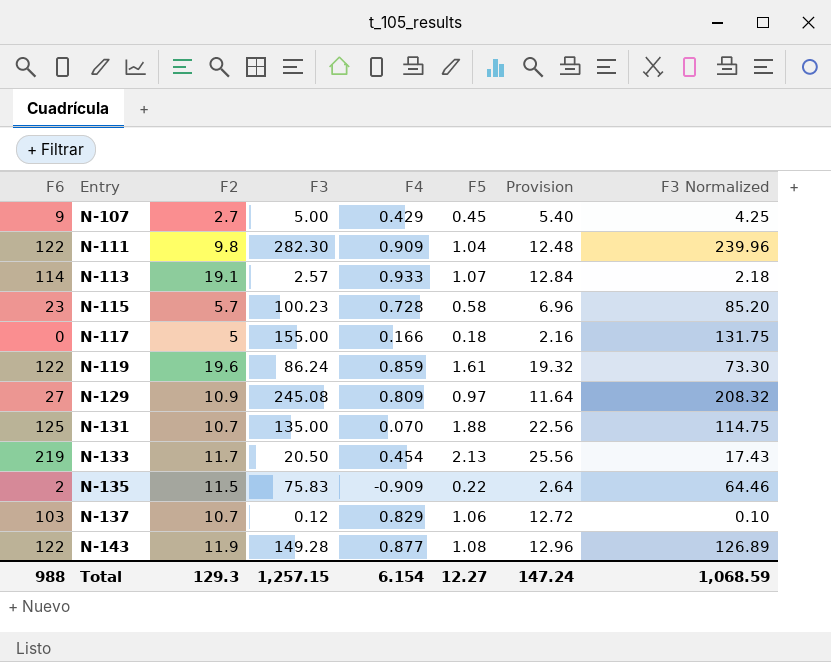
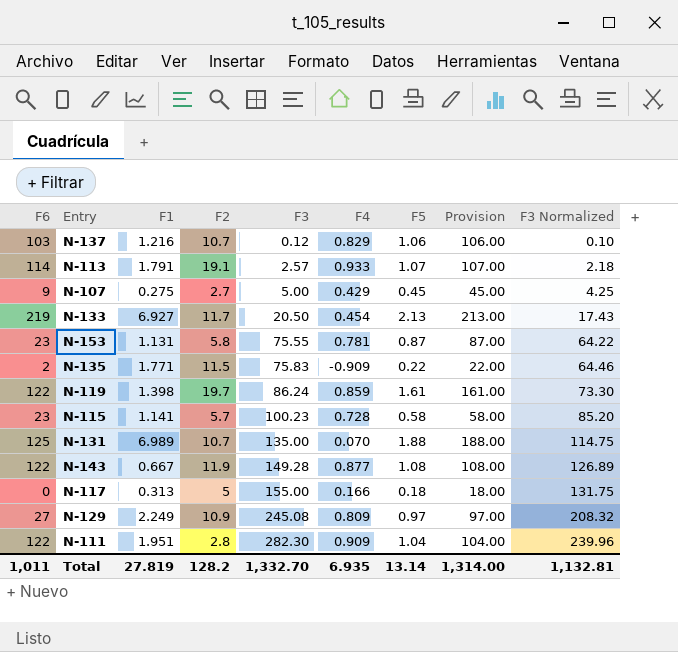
row order: Entry ascending -> F3 ascending
column F1 | position: none -> 3
column Provision | formula: [F5] * 12 -> [F5] * 100
row N-153: none -> 23 | 1.131 | 5.8 | 75.55 | 0.781 | 0.87 | 87.00 | 64.22
N-119 | F2: 19.6 -> 19.7
N-111 | F2: 9.8 -> 2.8
Total | F6: 988 -> 1,011
Total | F2: 129.3 -> 128.2
Total | F3: 1,257.15 -> 1,332.70
Total | F4: 6.154 -> 6.935
Total | F5: 12.27 -> 13.14
Total | Provision: 147.24 -> 1,314.00
Total | F3 Normalized: 1,068.59 -> 1,132.81

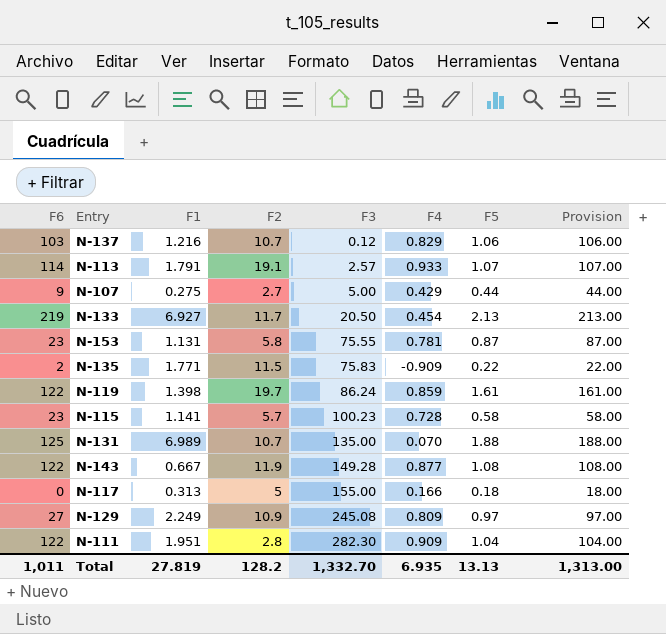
column F3 Normalized | formula: [F3] * 0.85 -> none
N-107 | F5: 0.45 -> 0.44
N-107 | Provision: 45.00 -> 44.00
Total | F5: 13.14 -> 13.13
Total | Provision: 1,314.00 -> 1,313.00

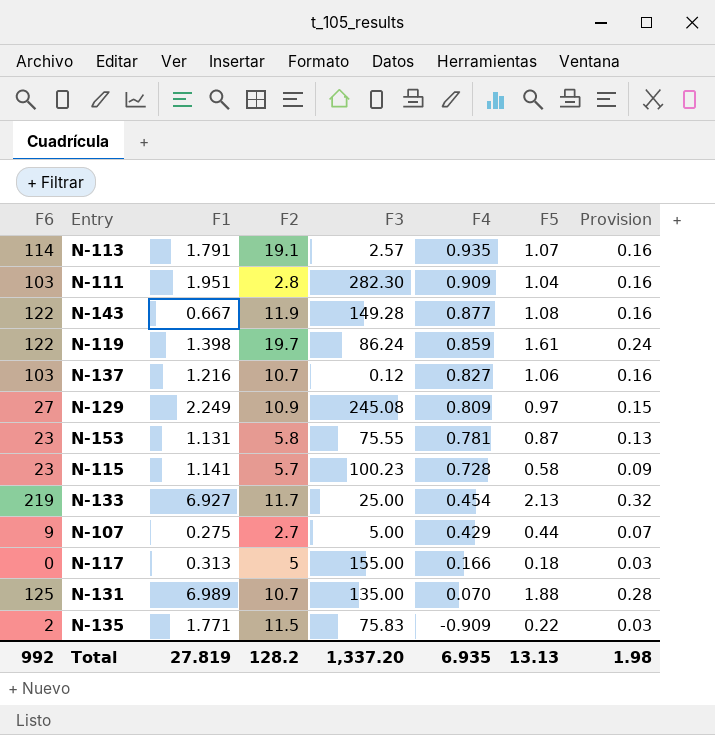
row order: F3 ascending -> F4 descending
column Provision | formula: [F5] * 100 -> [F5] * 0.15
N-113 | F4: 0.933 -> 0.935
N-111 | F6: 122 -> 103
N-137 | F4: 0.829 -> 0.827
N-133 | F3: 20.50 -> 25.00
Total | F6: 1,011 -> 992
Total | F3: 1,332.70 -> 1,337.20
Total | Provision: 1,313.00 -> 1.98

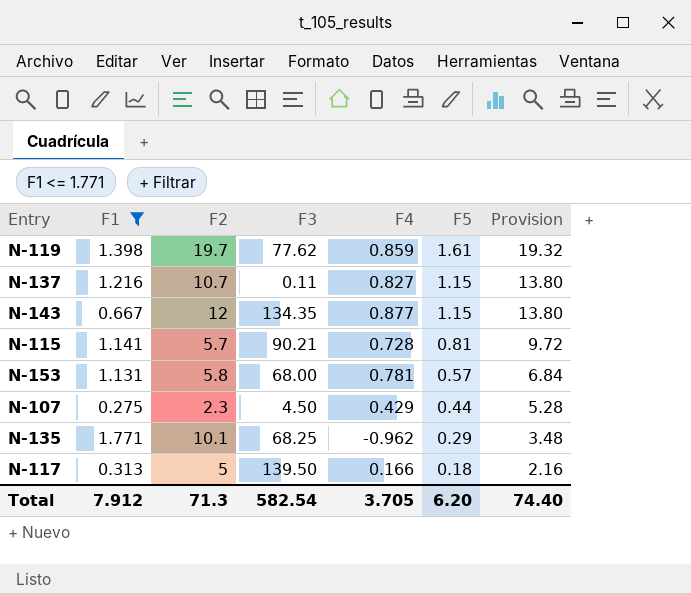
filter: none -> F1 <= 1.771
row order: F4 descending -> F5 descending
column F6 | position: 1 -> none
column Provision | formula: [F5] * 0.15 -> [F5] * 12
N-119 | F3: 86.24 -> 77.62
N-137 | F3: 0.12 -> 0.11
N-137 | F5: 1.06 -> 1.15
N-143 | F2: 11.9 -> 12
N-143 | F3: 149.28 -> 134.35
N-143 | F5: 1.08 -> 1.15
N-115 | F3: 100.23 -> 90.21
N-115 | F5: 0.58 -> 0.81
N-153 | F3: 75.55 -> 68.00
N-153 | F5: 0.87 -> 0.57
N-107 | F2: 2.7 -> 2.3
N-107 | F3: 5.00 -> 4.50
N-135 | F2: 11.5 -> 10.1
N-135 | F3: 75.83 -> 68.25
N-135 | F4: -0.909 -> -0.962
N-135 | F5: 0.22 -> 0.29
N-117 | F3: 155.00 -> 139.50
Total | F1: 27.819 -> 7.912
Total | F2: 128.2 -> 71.3
Total | F3: 1,337.20 -> 582.54
Total | F4: 6.935 -> 3.705
Total | F5: 13.13 -> 6.20
Total | Provision: 1.98 -> 74.40

